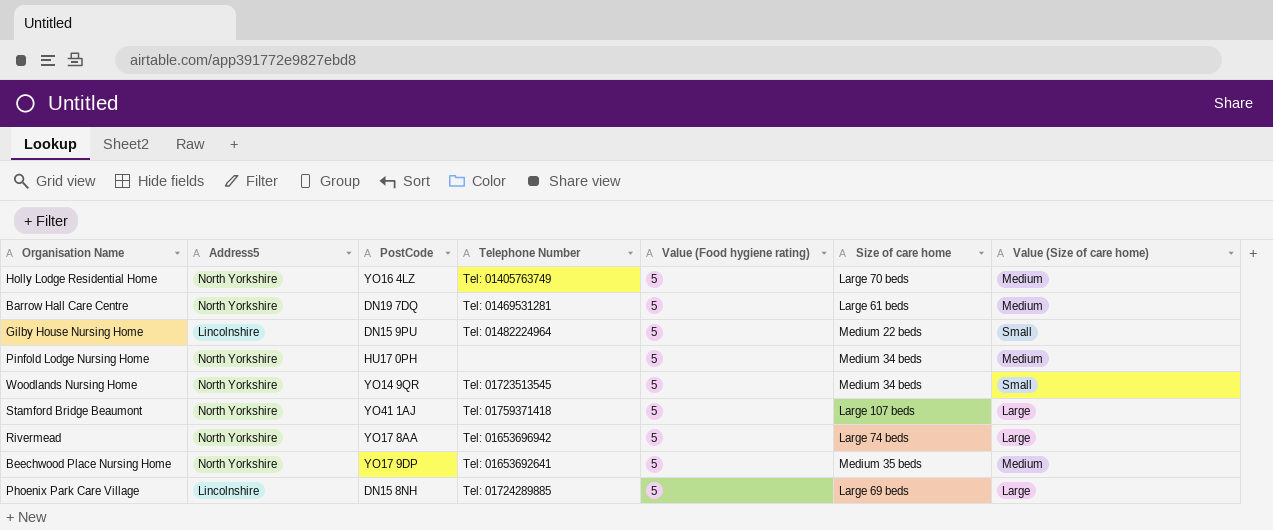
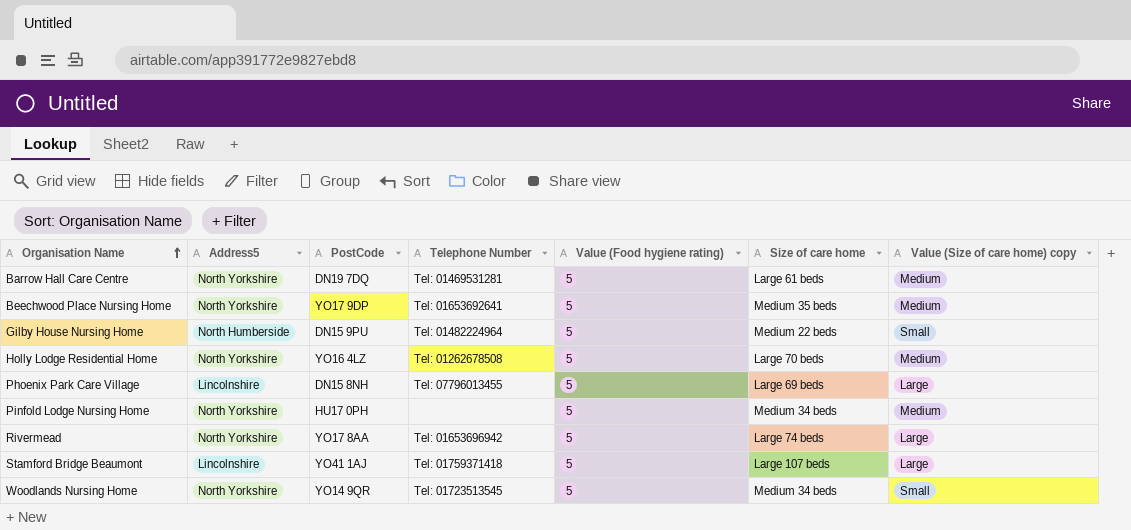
row order: none -> Organisation Name ascending
column name: Value (Size of care home) -> Value (Size of care home) copy
Gilby House Nursing Home | Address5: Lincolnshire -> North Humberside
Holly Lodge Residential Home | Telephone Number: Tel: 01405763749 -> Tel: 01262678508
Phoenix Park Care Village | Telephone Number: Tel: 01724289885 -> Tel: 07796013455
Stamford Bridge Beaumont | Address5: North Yorkshire -> Lincolnshire

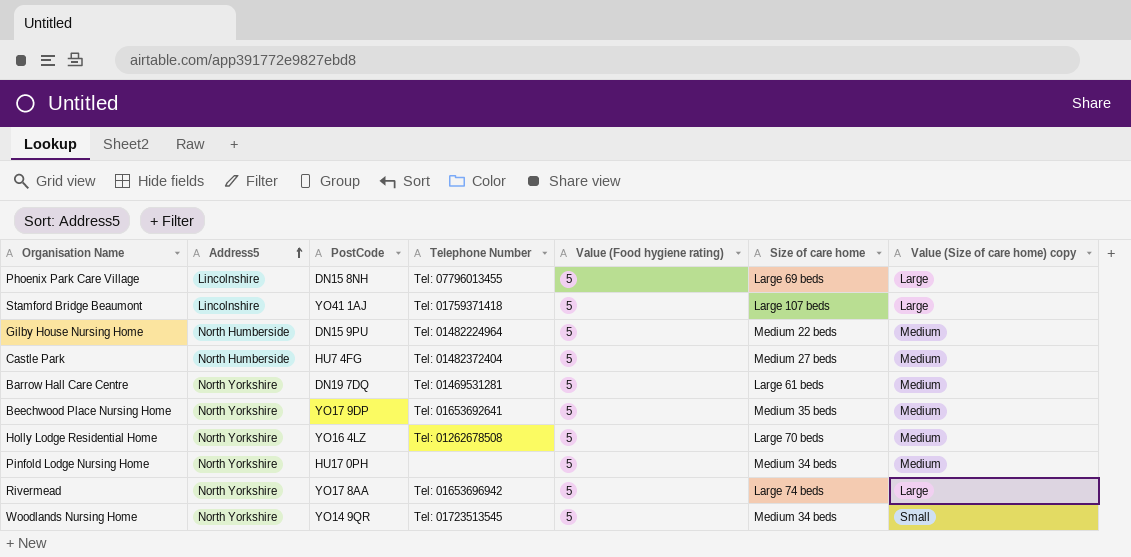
row order: Organisation Name ascending -> Address5 ascending
Gilby House Nursing Home | Value (Size of care home) copy: Small -> Medium
row Castle Park: none -> North Humberside | HU7 4FG | Tel: 01482372404 | 5 | Medium 27 beds | Medium

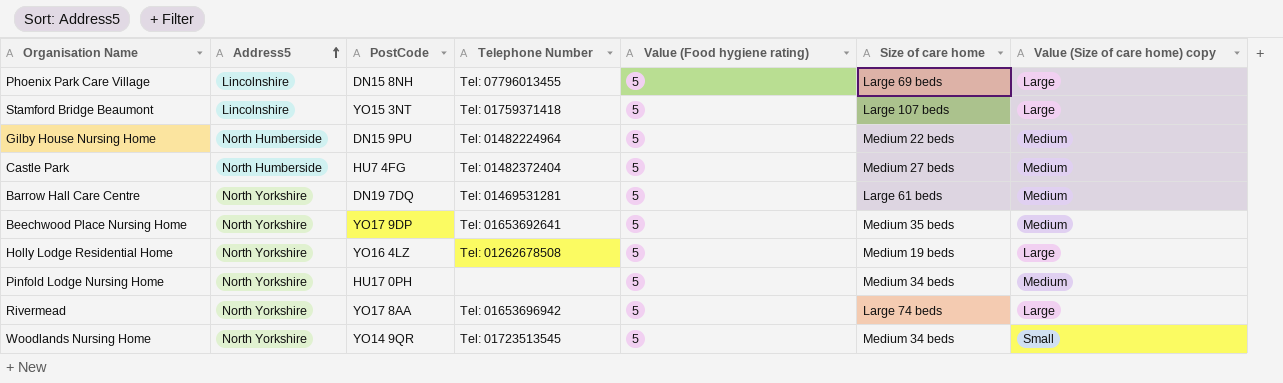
Stamford Bridge Beaumont | PostCode: YO41 1AJ -> YO15 3NT
Holly Lodge Residential Home | Size of care home: Large 70 beds -> Medium 19 beds
Holly Lodge Residential Home | Value (Size of care home) copy: Medium -> Large

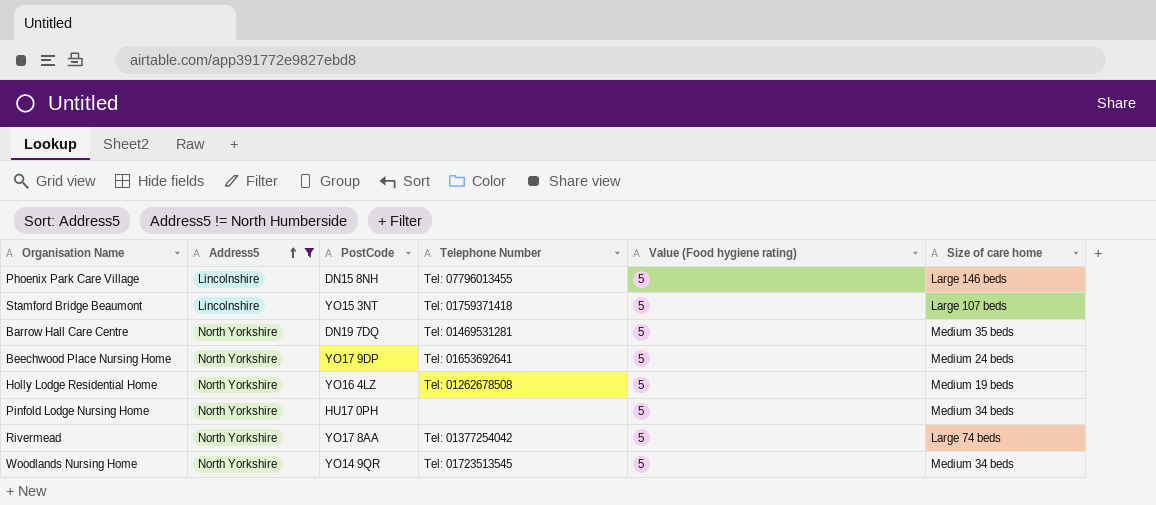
filter: none -> Address5 != North Humberside
column Value (Size of care home) copy | position: 7 -> none
Phoenix Park Care Village | Size of care home: Large 69 beds -> Large 146 beds
Barrow Hall Care Centre | Size of care home: Large 61 beds -> Medium 35 beds
Beechwood Place Nursing Home | Size of care home: Medium 35 beds -> Medium 24 beds
Rivermead | Telephone Number: Tel: 01653696942 -> Tel: 01377254042

